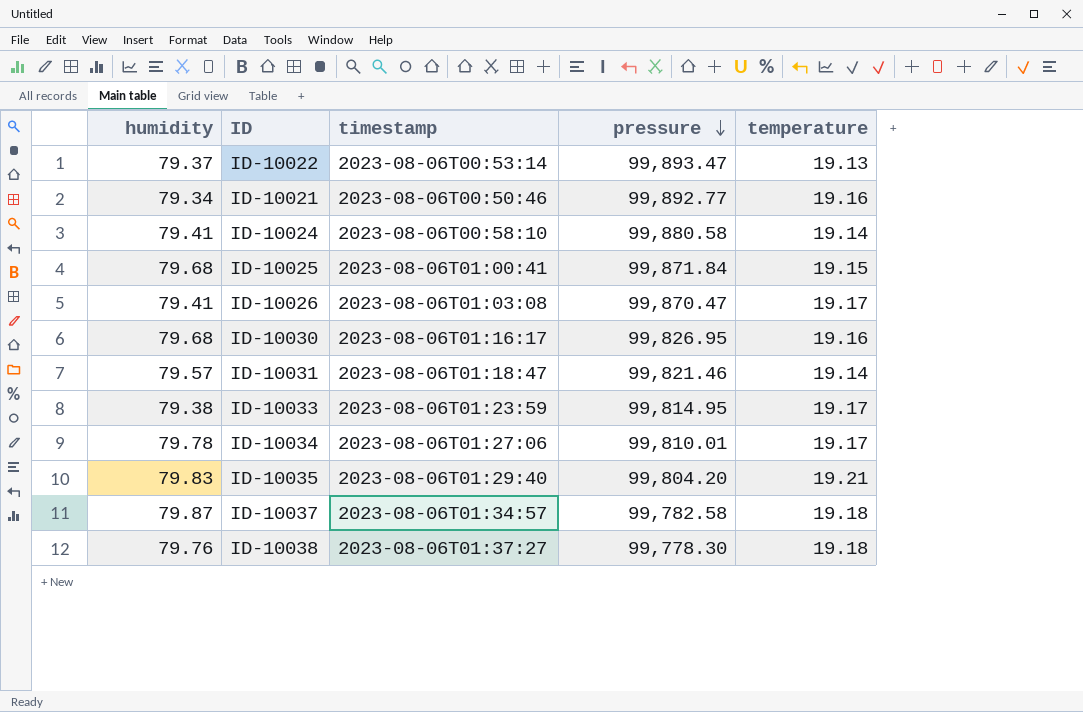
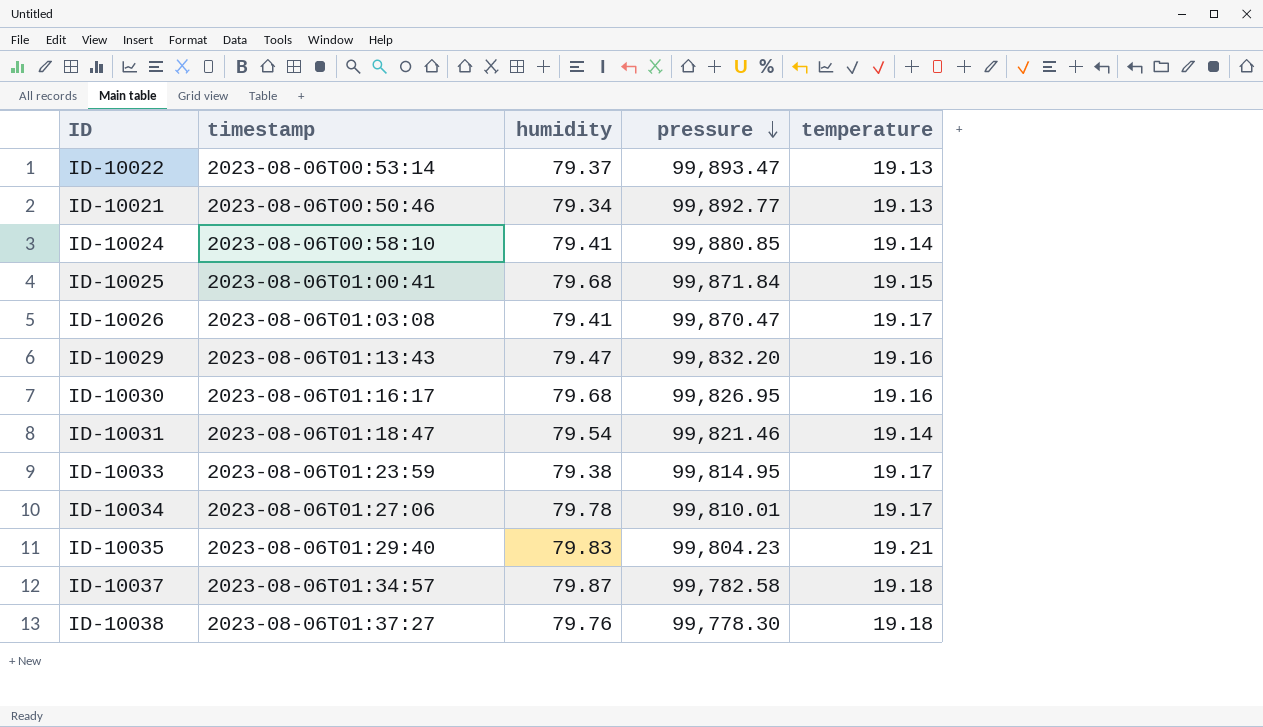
column humidity | position: 1 -> 3
ID-10021 | temperature: 19.16 -> 19.13
ID-10024 | pressure: 99,880.58 -> 99,880.85
row ID-10029: none -> 2023-08-06T01:13:43 | 79.47 | 99,832.20 | 19.16
ID-10031 | humidity: 79.57 -> 79.54
ID-10035 | pressure: 99,804.20 -> 99,804.23

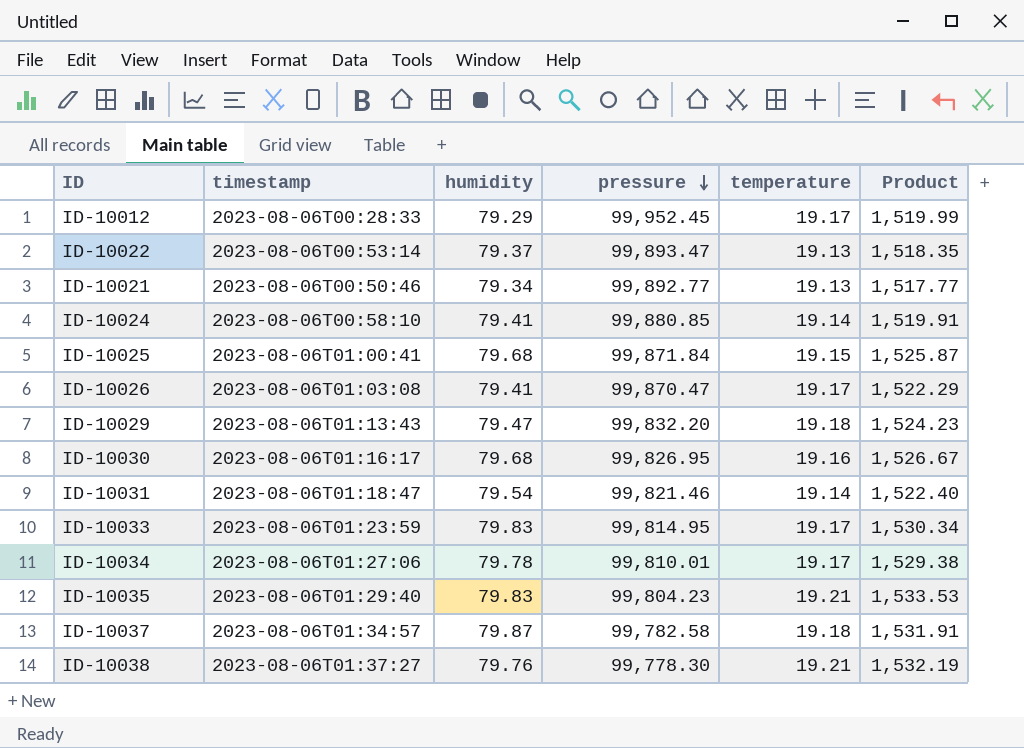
column Product | formula: none -> [humidity] * [temperature]
row ID-10012: none -> 2023-08-06T00:28:33 | 79.29 | 99,952.45 | 19.17 | 1,519.99
ID-10029 | temperature: 19.16 -> 19.18
ID-10033 | humidity: 79.38 -> 79.83
ID-10038 | temperature: 19.18 -> 19.21

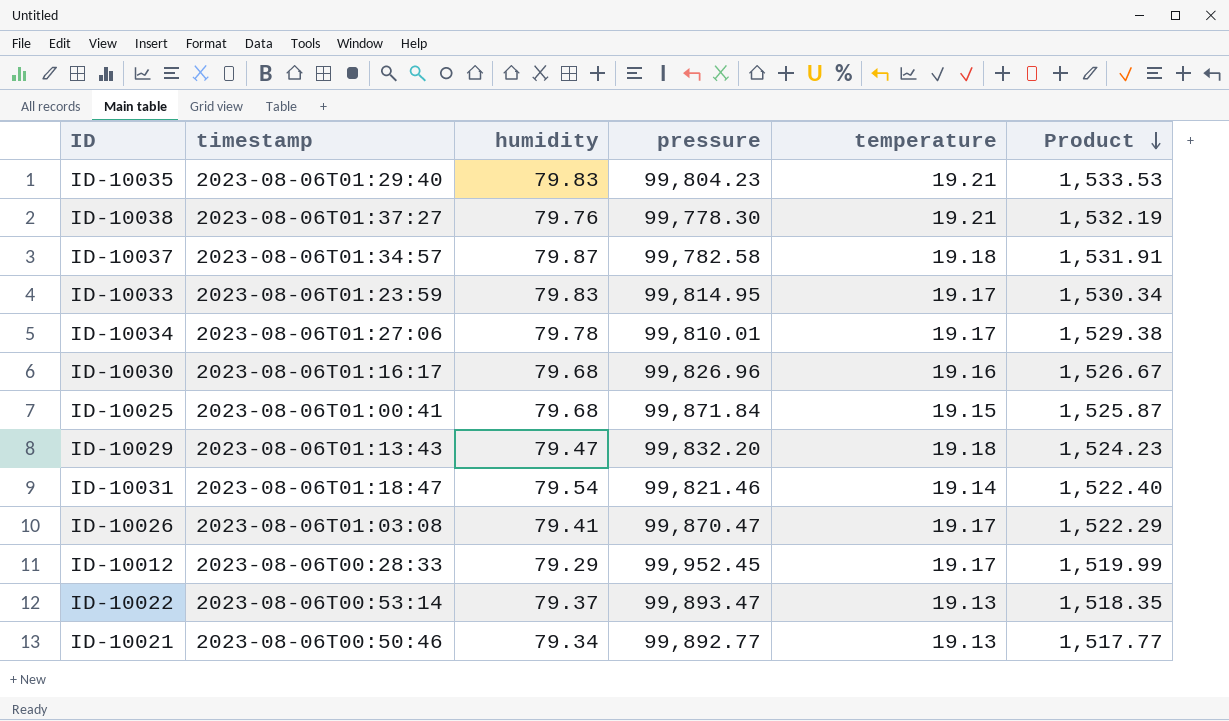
row order: pressure descending -> Product descending
row ID-10024: 2023-08-06T00:58:10 | 79.41 | 99,880.85 | 19.14 | 1,519.91 -> none
ID-10030 | pressure: 99,826.95 -> 99,826.96

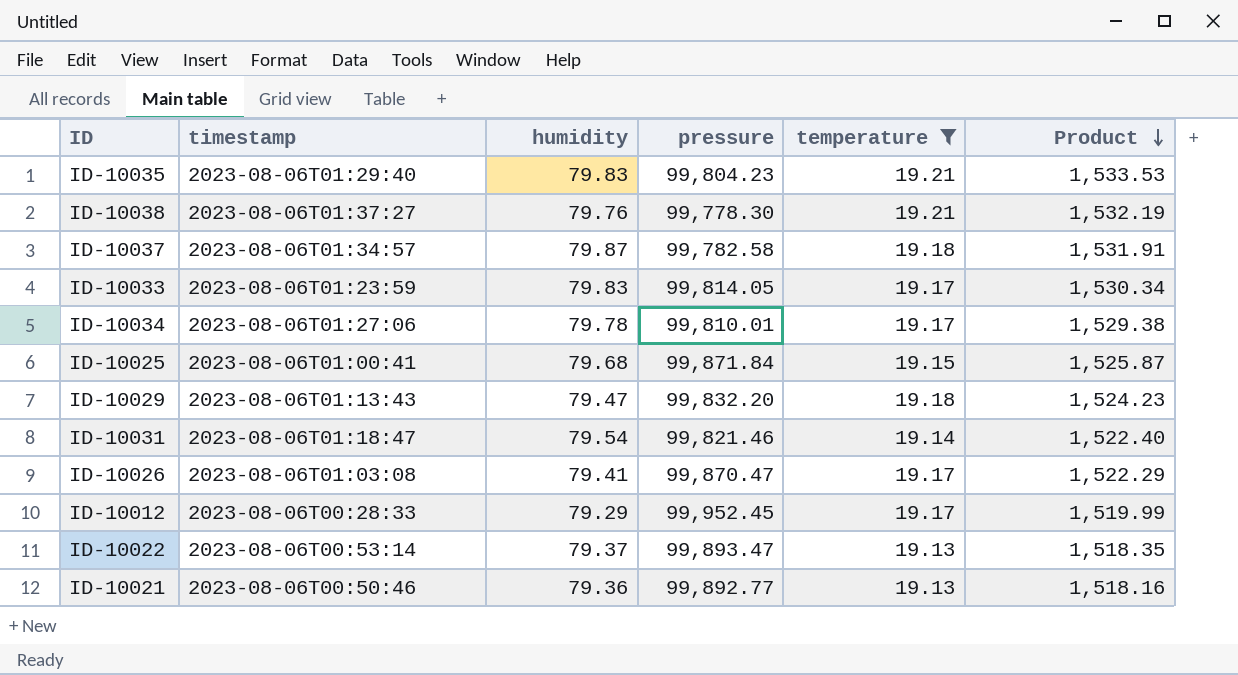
filter: none -> temperature != 19.16
ID-10033 | pressure: 99,814.95 -> 99,814.05
ID-10021 | humidity: 79.34 -> 79.36
ID-10021 | Product: 1,517.77 -> 1,518.16

